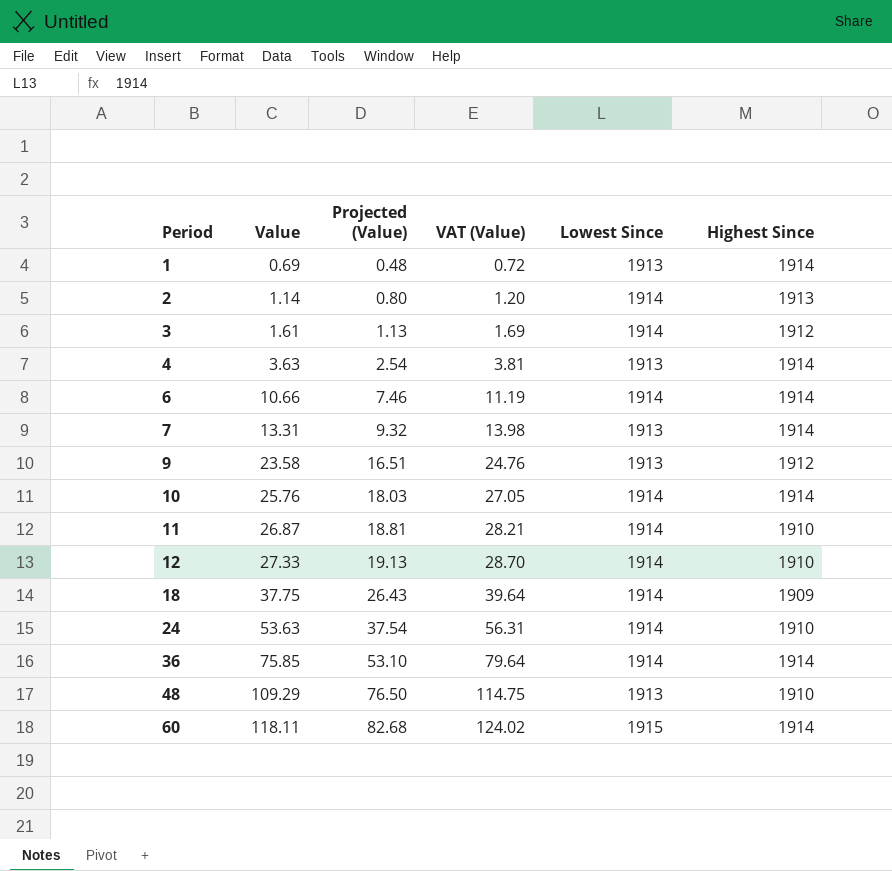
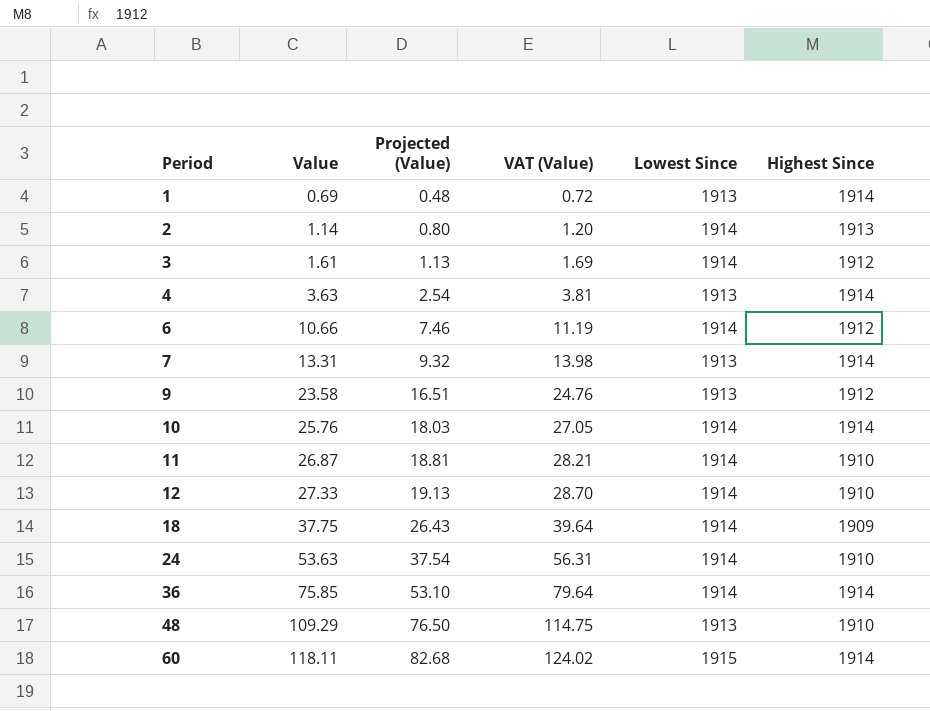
6 | Highest Since: 1914 -> 1912

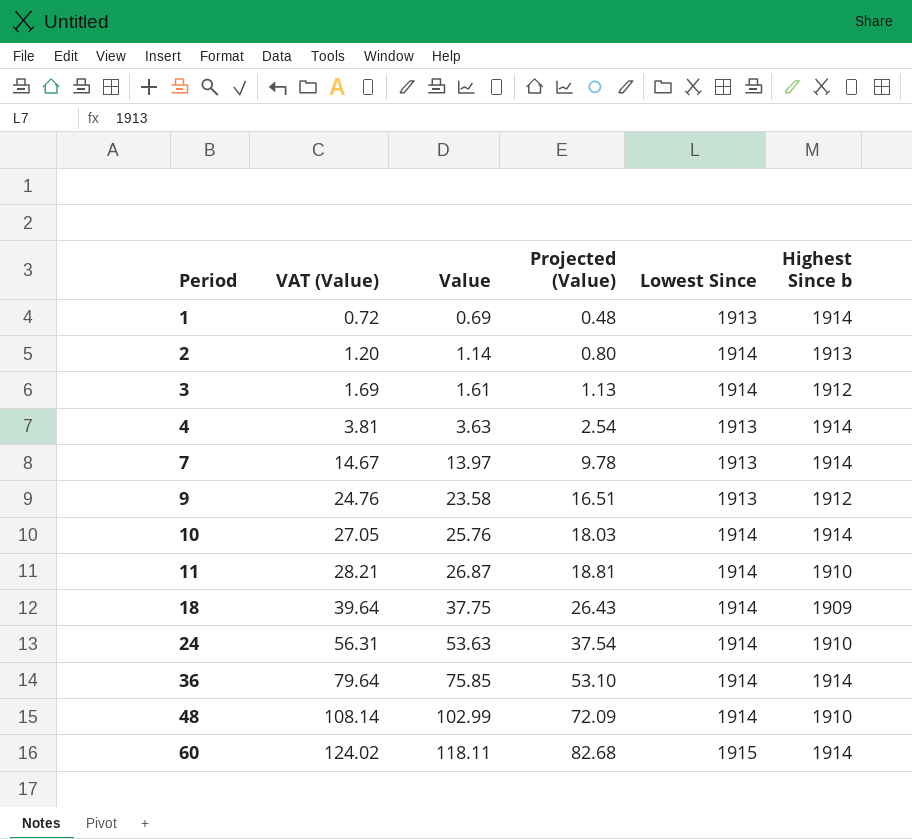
column VAT (Value) | position: 4 -> 2
column name: Highest Since -> Highest Since b
row 6: 10.66 | 7.46 | 11.19 | 1914 | 1912 -> none
row 12: 27.33 | 19.13 | 28.70 | 1914 | 1910 -> none
7 | VAT (Value): 13.98 -> 14.67
7 | Value: 13.31 -> 13.97
7 | Projected (Value): 9.32 -> 9.78
48 | VAT (Value): 114.75 -> 108.14
48 | Value: 109.29 -> 102.99
48 | Projected (Value): 76.50 -> 72.09
48 | Lowest Since: 1913 -> 1914

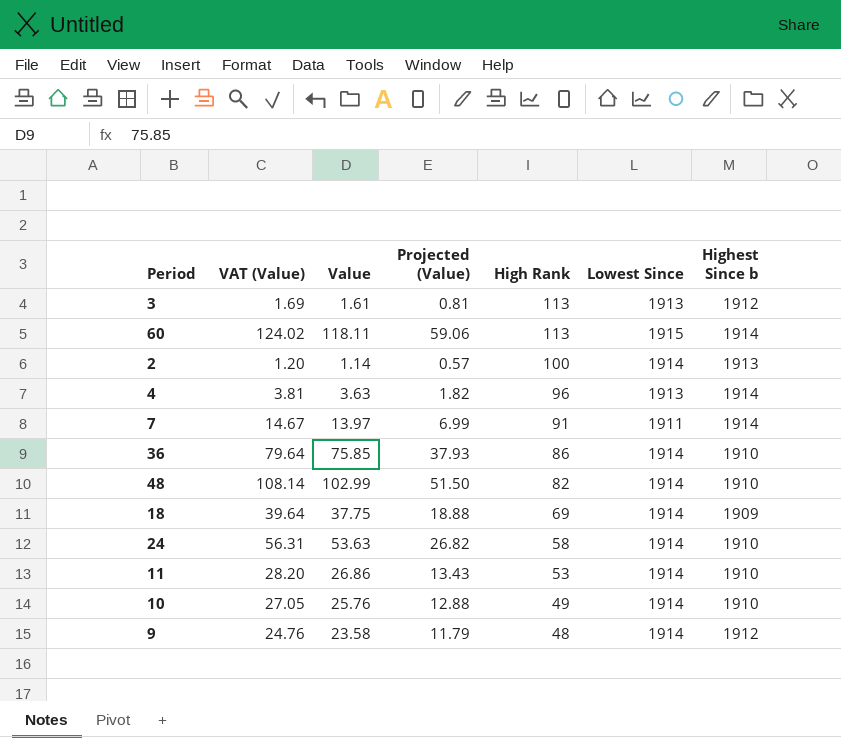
row order: Period ascending -> High Rank descending
column Projected (Value) | formula: [Value] * 0.7 -> [Value] * 0.5
column High Rank | position: none -> 5
row 1: 0.72 | 0.69 | 0.48 | 1913 | 1914 -> none
3 | Lowest Since: 1914 -> 1913
7 | Lowest Since: 1913 -> 1911
36 | Highest Since b: 1914 -> 1910
11 | VAT (Value): 28.21 -> 28.20
11 | Value: 26.87 -> 26.86
10 | Highest Since b: 1914 -> 1910
9 | Lowest Since: 1913 -> 1914

